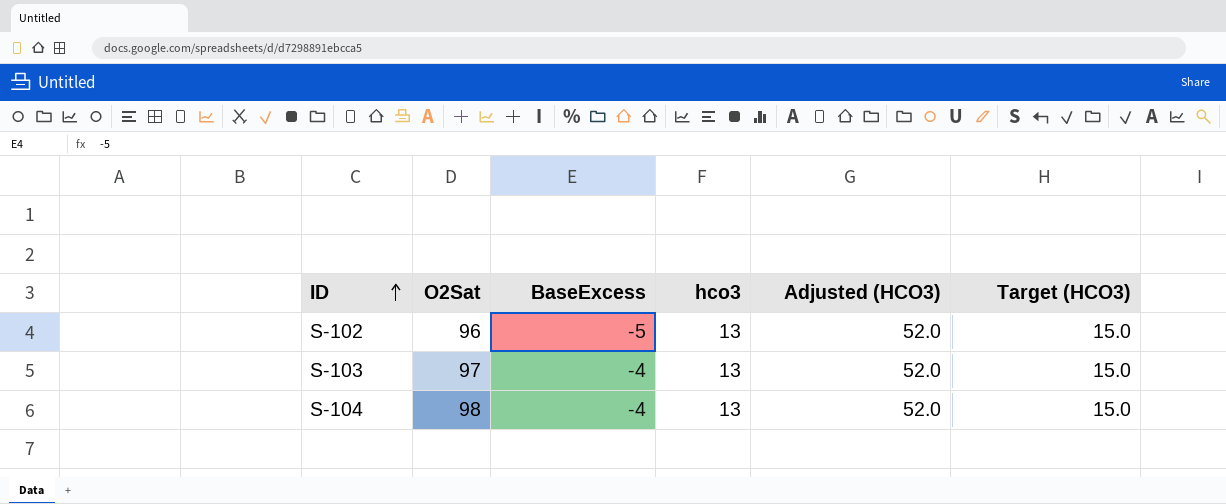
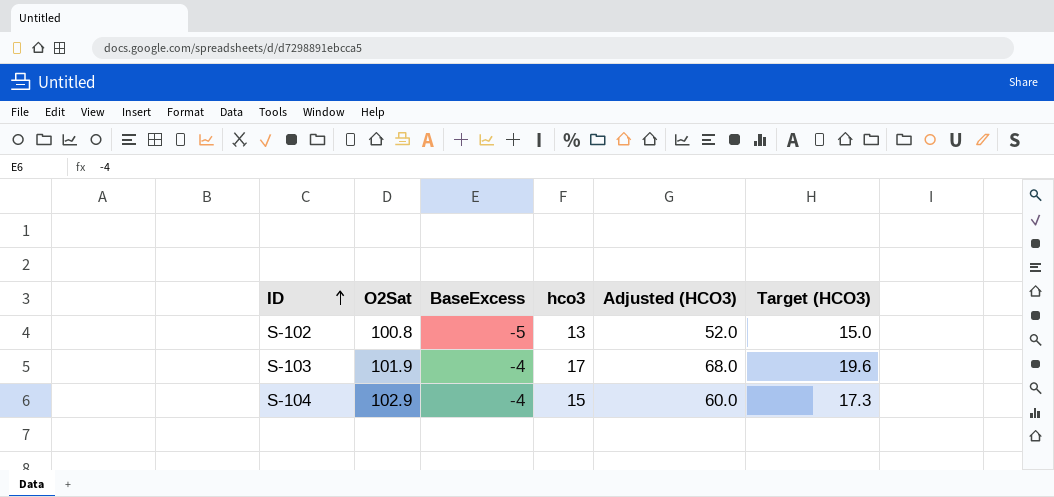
S-102 | O2Sat: 96 -> 100.8
S-103 | O2Sat: 97 -> 101.9
S-103 | hco3: 13 -> 17
S-103 | Adjusted (HCO3): 52.0 -> 68.0
S-103 | Target (HCO3): 15.0 -> 19.6
S-104 | O2Sat: 98 -> 102.9
S-104 | hco3: 13 -> 15
S-104 | Adjusted (HCO3): 52.0 -> 60.0
S-104 | Target (HCO3): 15.0 -> 17.3

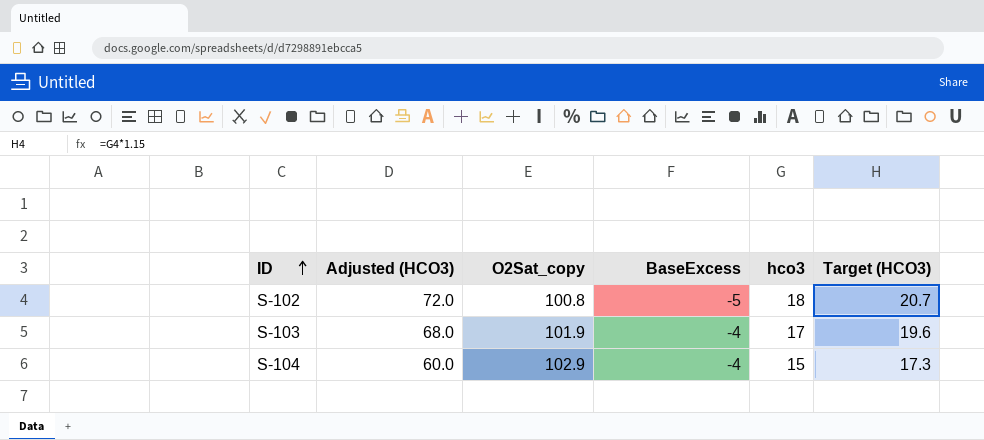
column Adjusted (HCO3) | position: 5 -> 2
column name: O2Sat -> O2Sat_copy
S-102 | Adjusted (HCO3): 52.0 -> 72.0
S-102 | hco3: 13 -> 18
S-102 | Target (HCO3): 15.0 -> 20.7

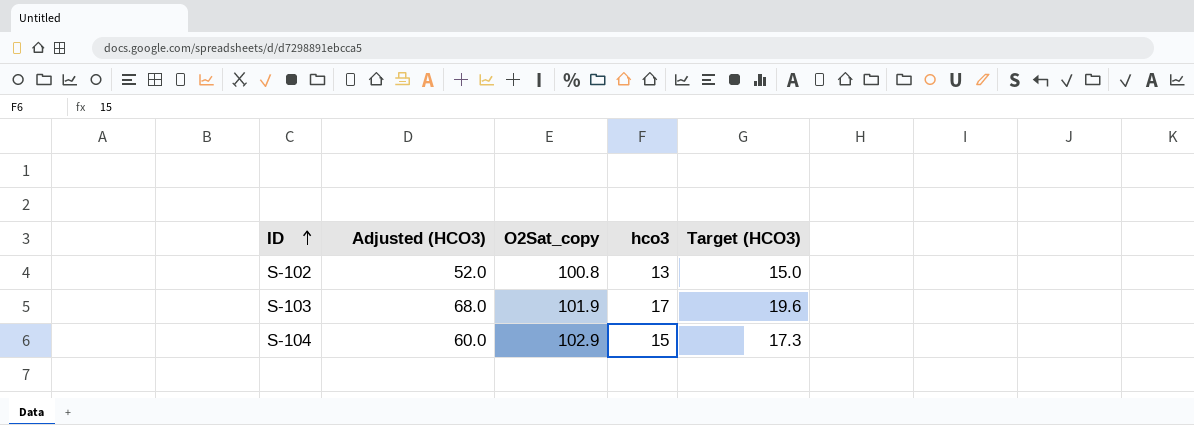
column BaseExcess | position: 4 -> none
S-102 | Adjusted (HCO3): 72.0 -> 52.0
S-102 | hco3: 18 -> 13
S-102 | Target (HCO3): 20.7 -> 15.0

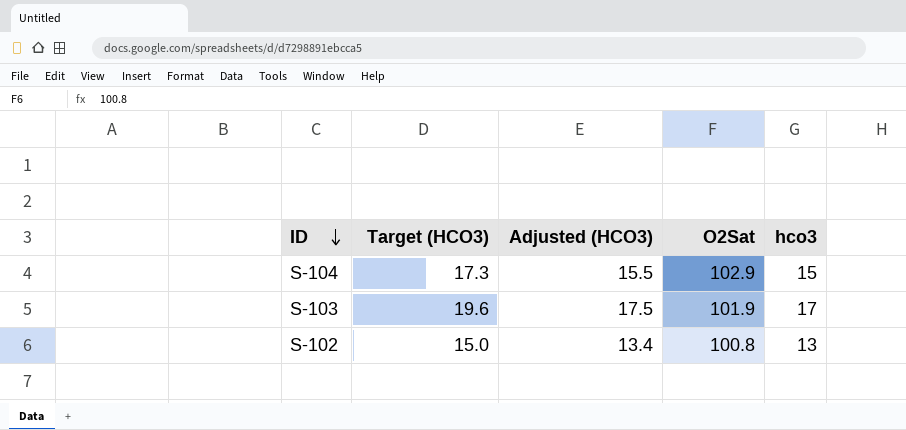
row order: ID ascending -> ID descending
column Target (HCO3) | position: 5 -> 2
column Adjusted (HCO3) | formula: [hco3] * 4 -> [hco3] * 1.03
column name: O2Sat_copy -> O2Sat

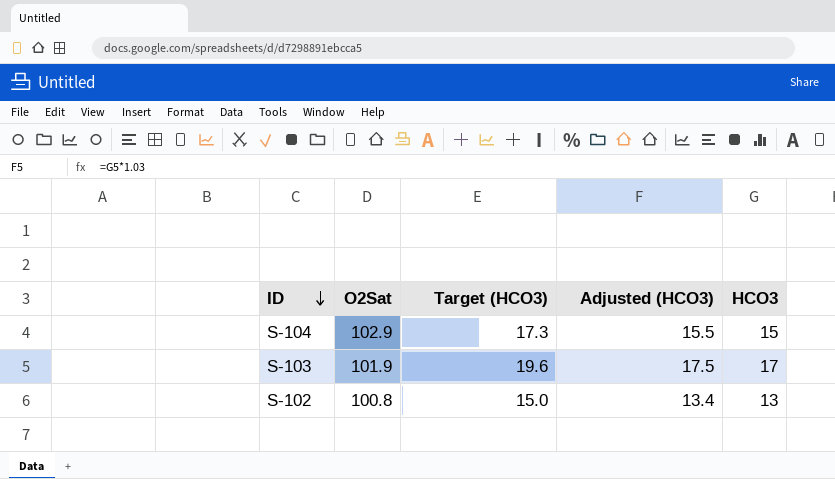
column O2Sat | position: 4 -> 2
column name: hco3 -> HCO3

